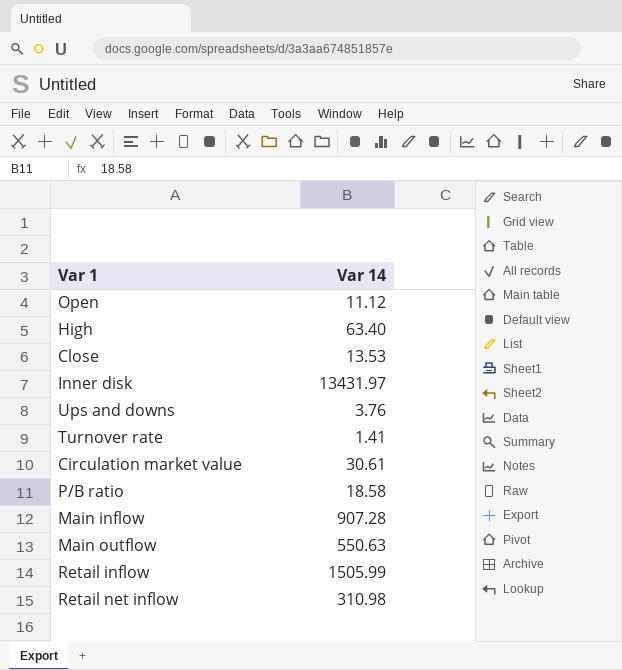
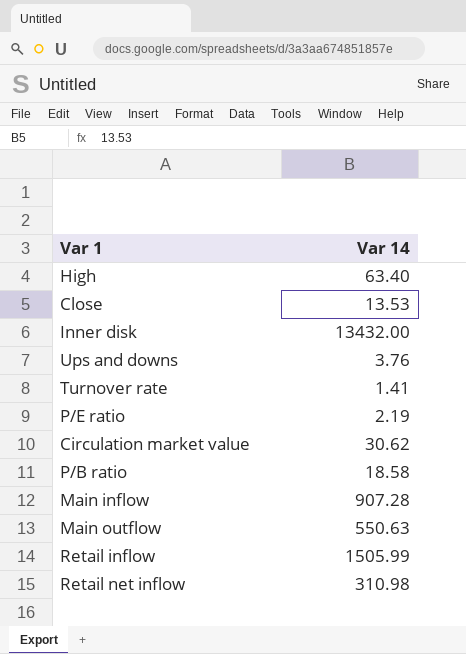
row Open: 11.12 -> none
Inner disk | Var 14: 13431.97 -> 13432.00
row P/E ratio: none -> 2.19
Circulation market value | Var 14: 30.61 -> 30.62

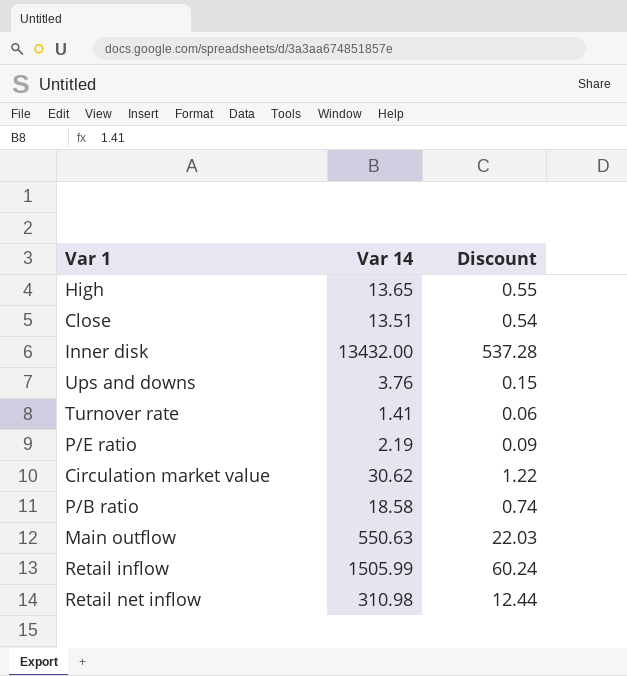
column Discount | formula: none -> [Var 14] * 0.04
row Main inflow: 907.28 -> none
High | Var 14: 63.40 -> 13.65
Close | Var 14: 13.53 -> 13.51

